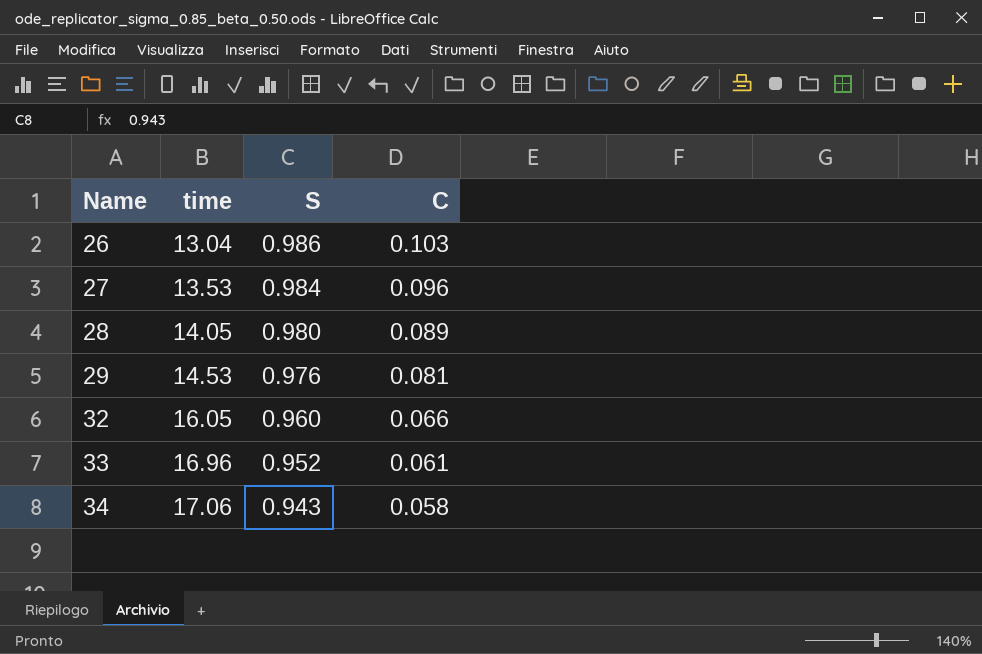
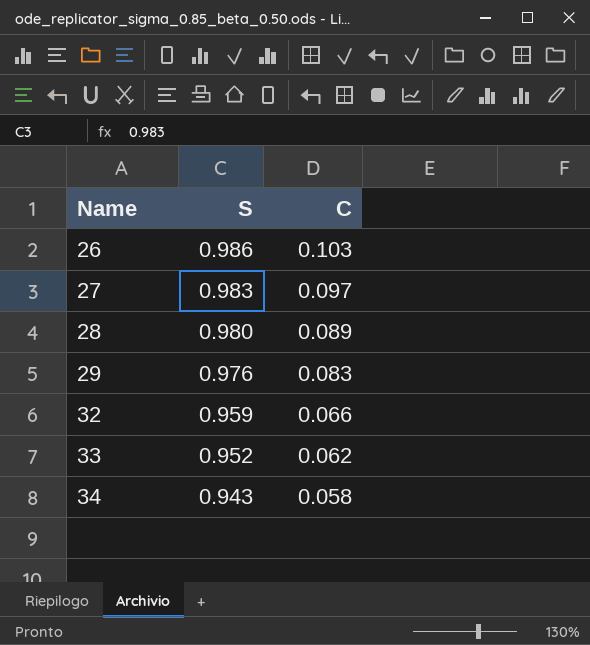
column time | position: 2 -> none
27 | S: 0.984 -> 0.983
27 | C: 0.096 -> 0.097
29 | C: 0.081 -> 0.083
32 | S: 0.960 -> 0.959
33 | C: 0.061 -> 0.062

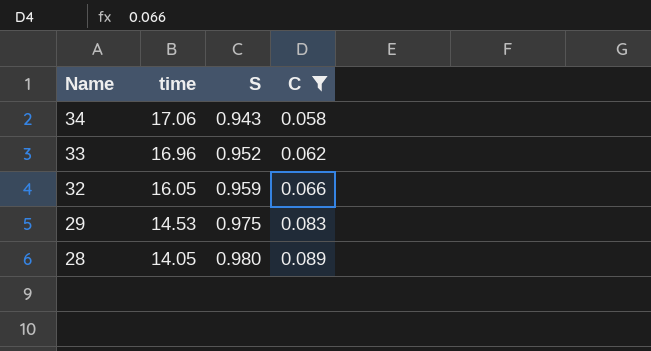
filter: none -> C <= 0.089
row order: Name ascending -> Name descending
column time | position: none -> 2
29 | S: 0.976 -> 0.975

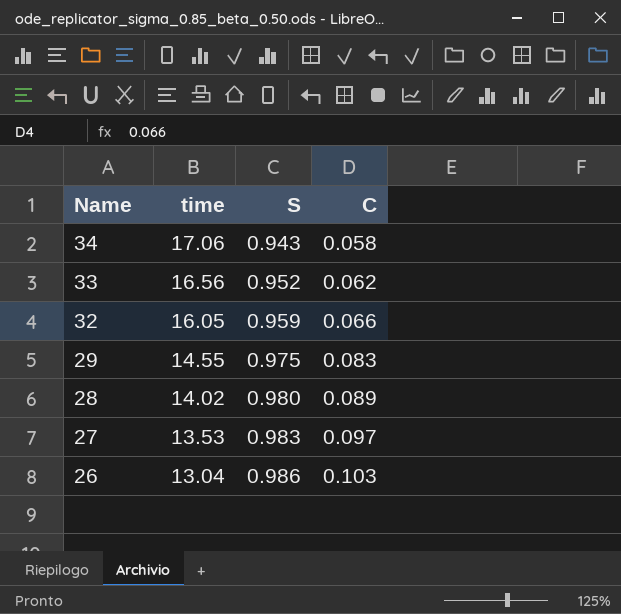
filter: C <= 0.089 -> none
33 | time: 16.96 -> 16.56
29 | time: 14.53 -> 14.55
28 | time: 14.05 -> 14.02

